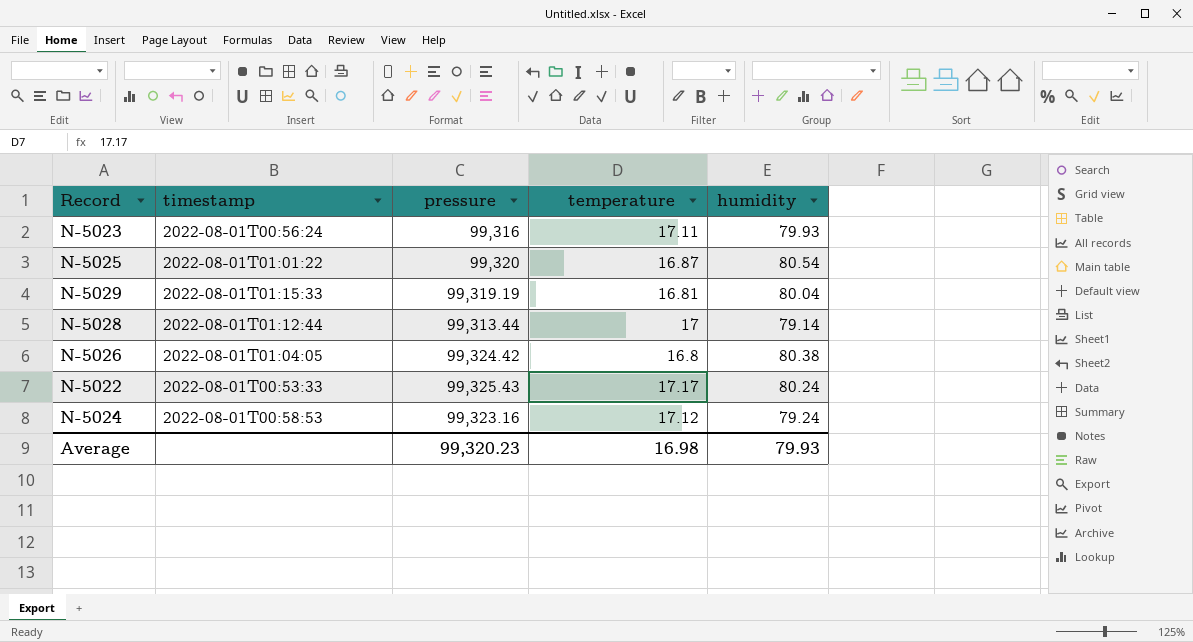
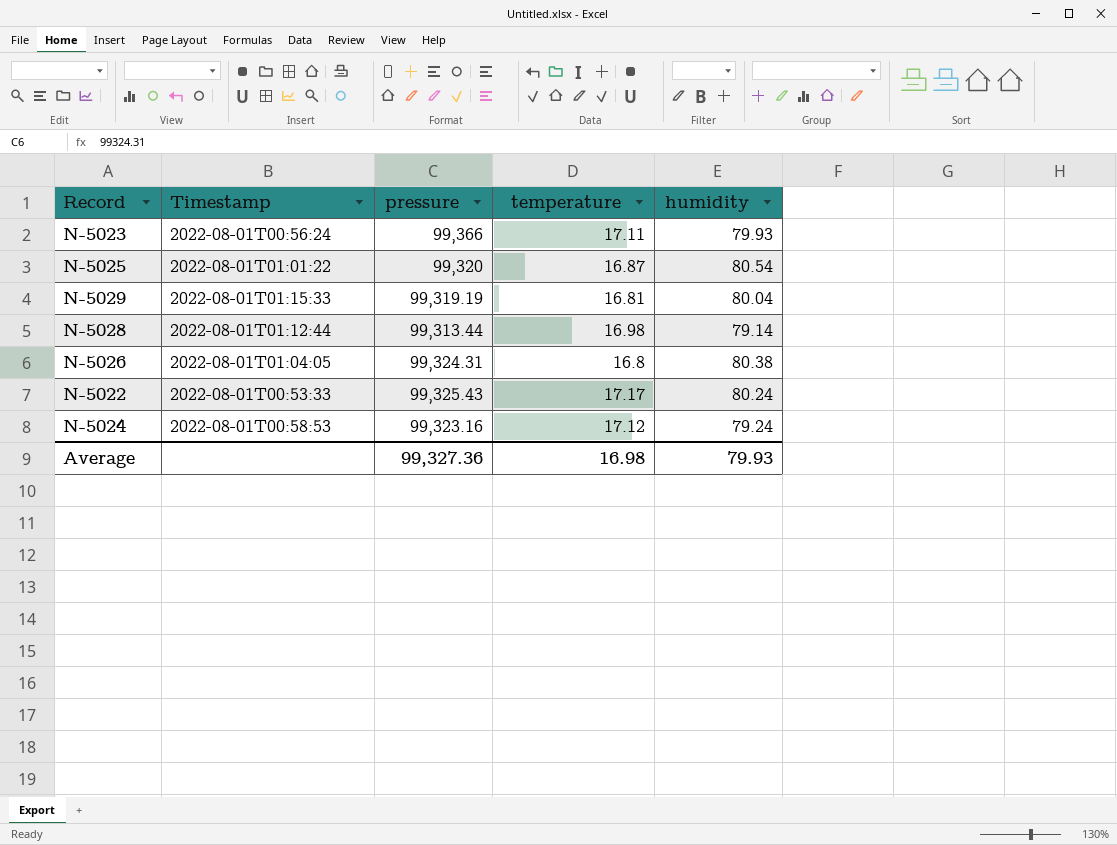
column name: timestamp -> Timestamp
N-5023 | pressure: 99,316 -> 99,366
N-5028 | temperature: 17 -> 16.98
N-5026 | pressure: 99,324.42 -> 99,324.31
Average | pressure: 99,320.23 -> 99,327.36

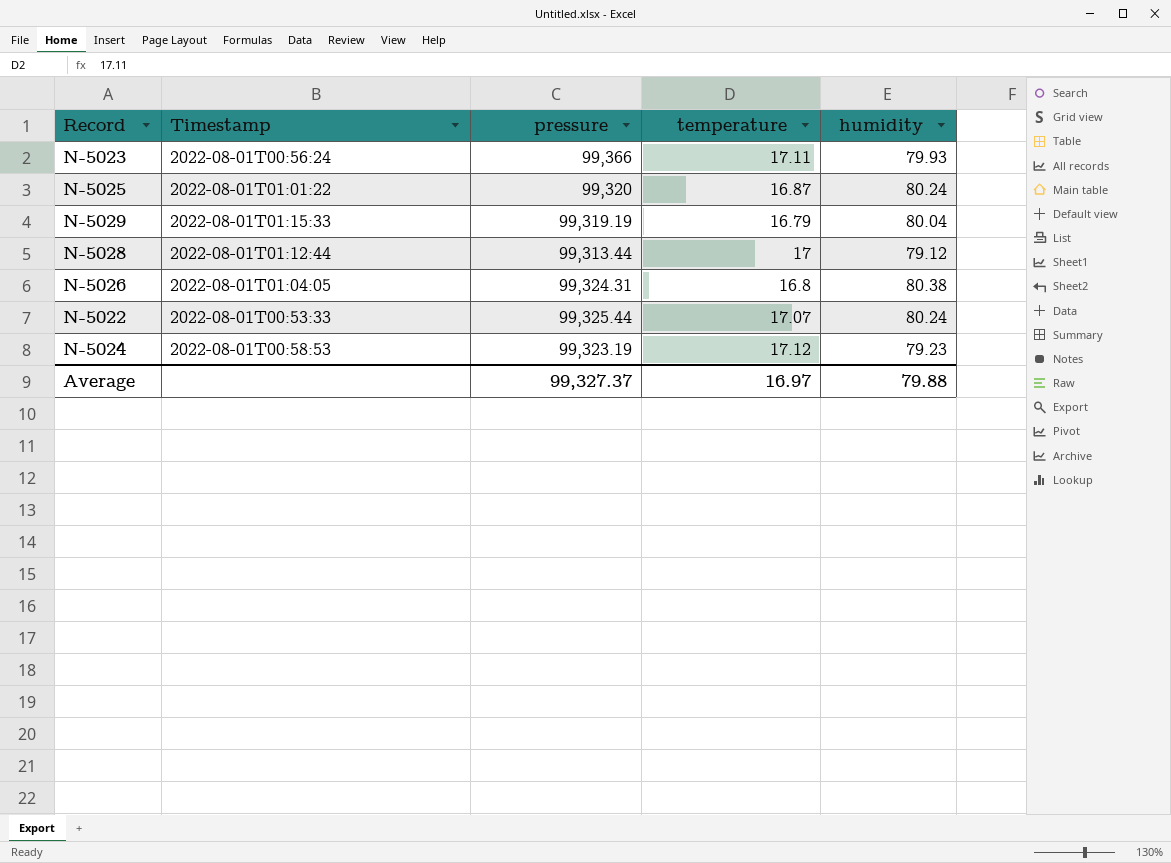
N-5025 | humidity: 80.54 -> 80.24
N-5029 | temperature: 16.81 -> 16.79
N-5028 | temperature: 16.98 -> 17
N-5028 | humidity: 79.14 -> 79.12
N-5022 | pressure: 99,325.43 -> 99,325.44
N-5022 | temperature: 17.17 -> 17.07
N-5024 | pressure: 99,323.16 -> 99,323.19
N-5024 | humidity: 79.24 -> 79.23
Average | pressure: 99,327.36 -> 99,327.37
Average | temperature: 16.98 -> 16.97
Average | humidity: 79.93 -> 79.88

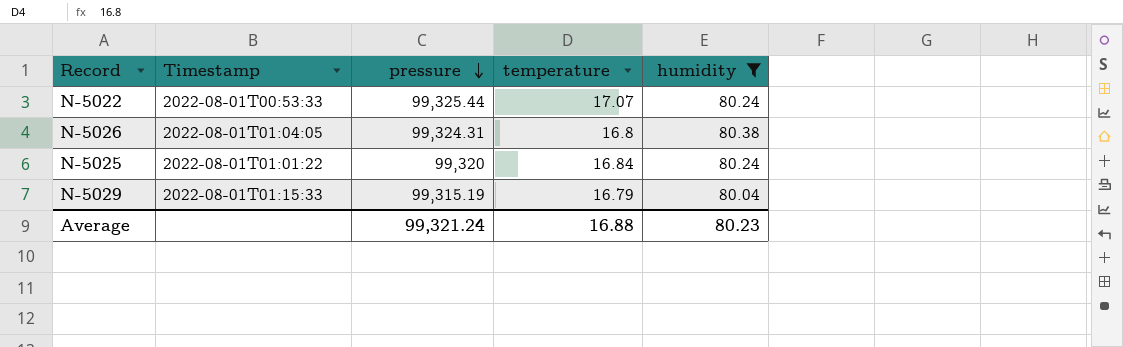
filter: none -> humidity >= 80.04
row order: none -> pressure descending
N-5025 | temperature: 16.87 -> 16.84
N-5029 | pressure: 99,319.19 -> 99,315.19
Average | pressure: 99,327.37 -> 99,321.24
Average | temperature: 16.97 -> 16.88
Average | humidity: 79.88 -> 80.23

